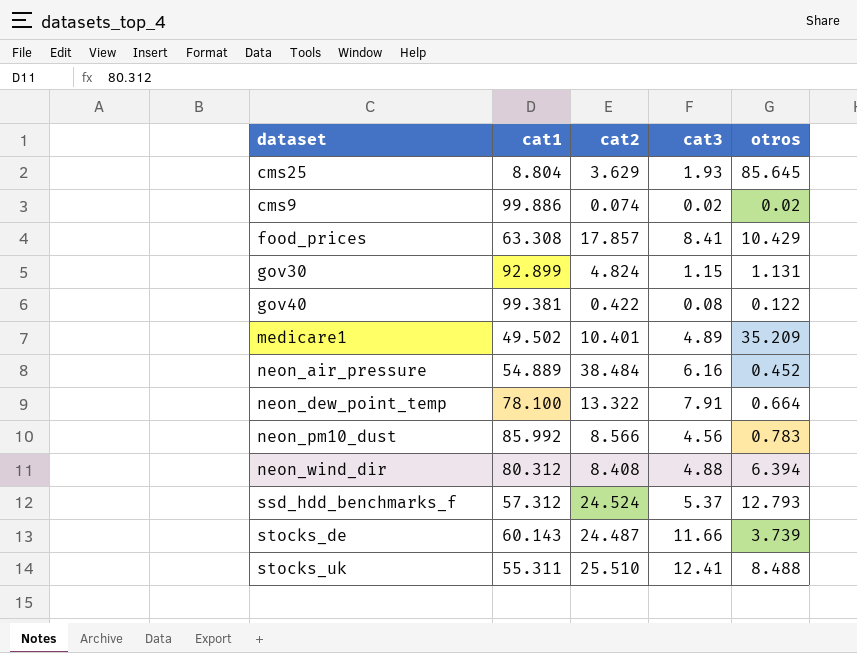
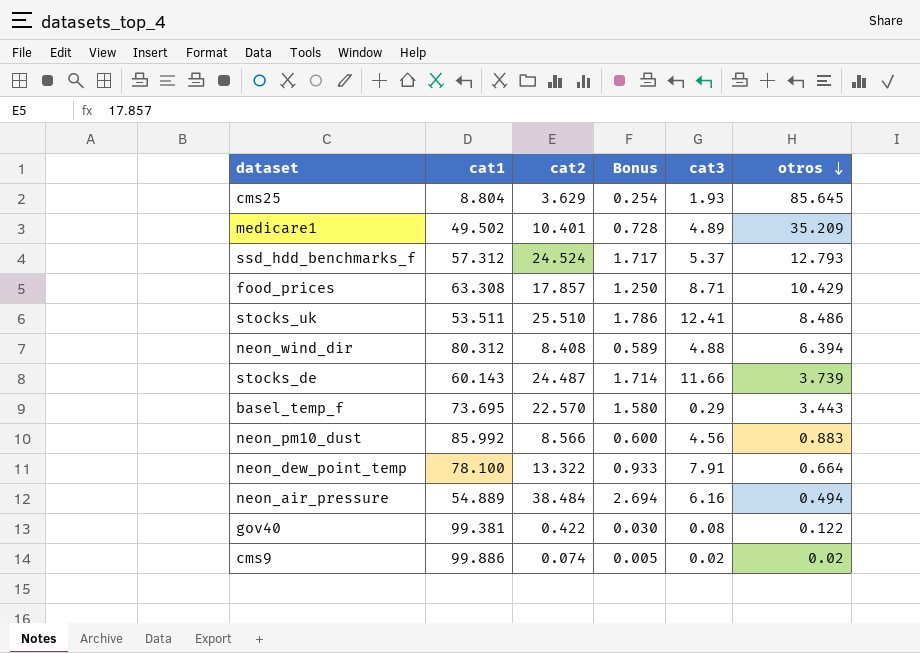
row order: none -> otros descending
column Bonus | formula: none -> [cat2] * 0.07
row gov30: 92.899 | 4.824 | 1.15 | 1.131 -> none
food_prices | cat3: 8.41 -> 8.71
stocks_uk | cat1: 55.311 -> 53.511
stocks_uk | otros: 8.488 -> 8.486
row basel_temp_f: none -> 73.695 | 22.570 | 1.580 | 0.29 | 3.443
neon_pm10_dust | otros: 0.783 -> 0.883
neon_air_pressure | otros: 0.452 -> 0.494

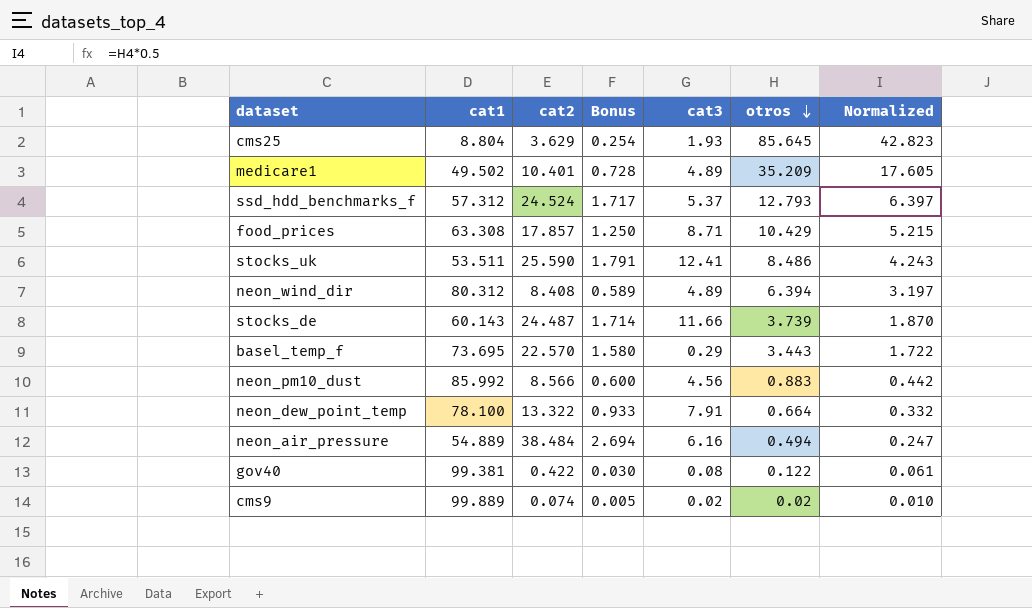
column Normalized | formula: none -> [otros] * 0.5
stocks_uk | cat2: 25.510 -> 25.590
stocks_uk | Bonus: 1.786 -> 1.791
neon_wind_dir | cat3: 4.88 -> 4.89
cms9 | cat1: 99.886 -> 99.889

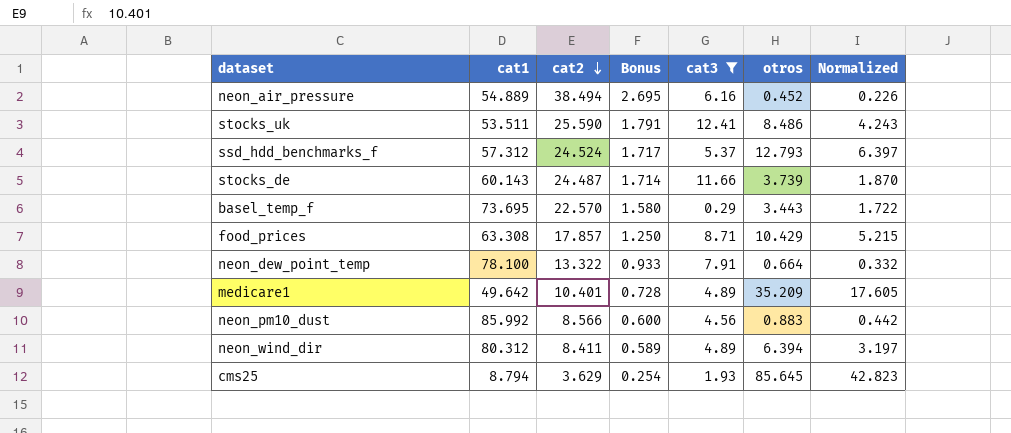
filter: none -> cat3 >= 0.29
row order: otros descending -> cat2 descending
neon_air_pressure | cat2: 38.484 -> 38.494
neon_air_pressure | Bonus: 2.694 -> 2.695
neon_air_pressure | otros: 0.494 -> 0.452
neon_air_pressure | Normalized: 0.247 -> 0.226
medicare1 | cat1: 49.502 -> 49.642
neon_wind_dir | cat2: 8.408 -> 8.411
cms25 | cat1: 8.804 -> 8.794

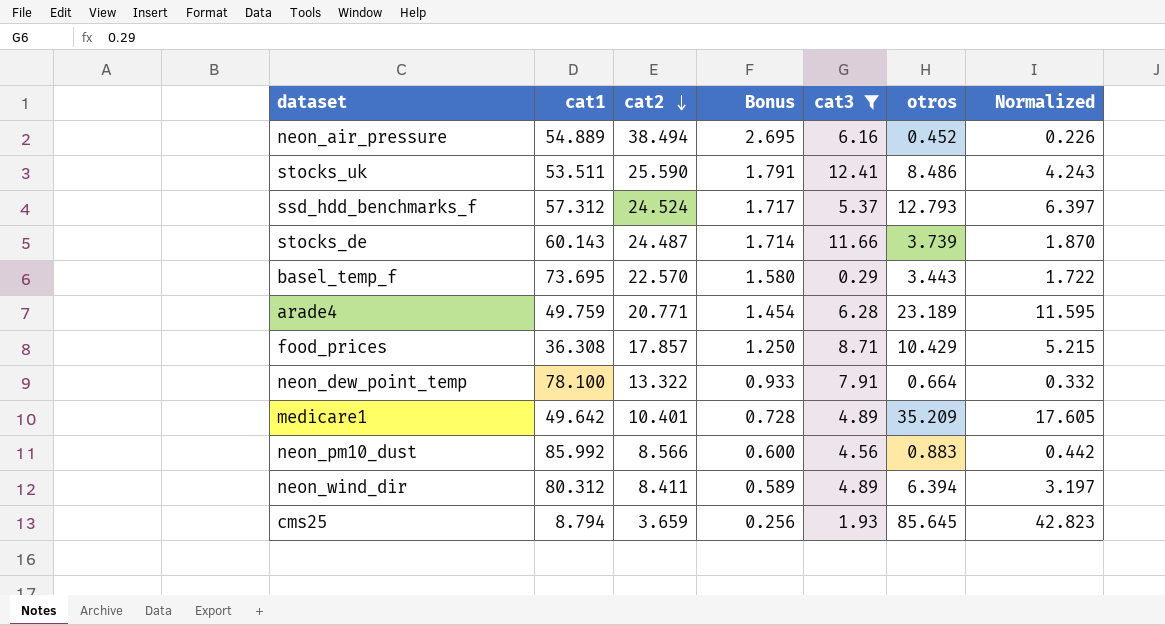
row arade4: none -> 49.759 | 20.771 | 1.454 | 6.28 | 23.189 | 11.595
food_prices | cat1: 63.308 -> 36.308
cms25 | cat2: 3.629 -> 3.659
cms25 | Bonus: 0.254 -> 0.256

